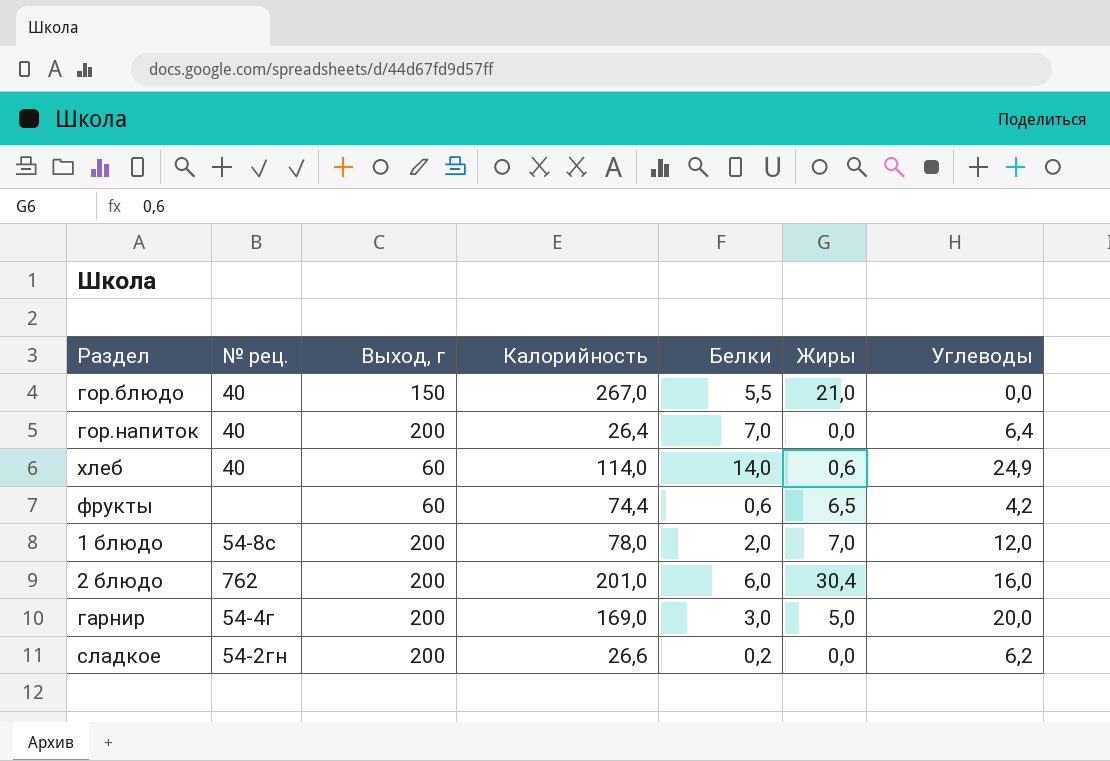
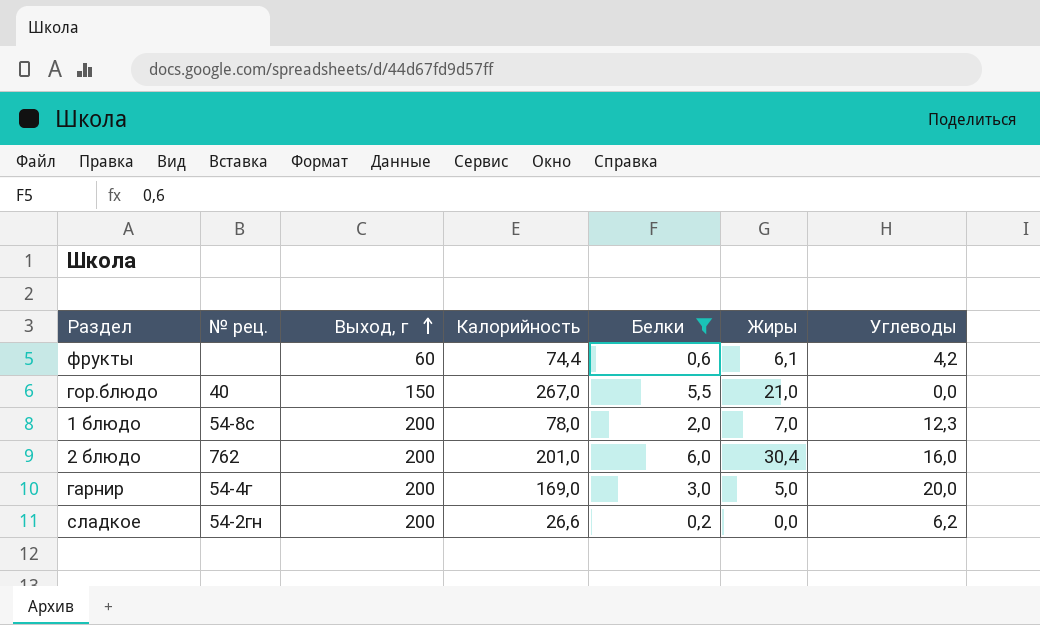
filter: none -> Белки <= 6,0
row order: none -> Выход, г ascending
фрукты | Жиры: 6,5 -> 6,1
1 блюдо | Углеводы: 12,0 -> 12,3

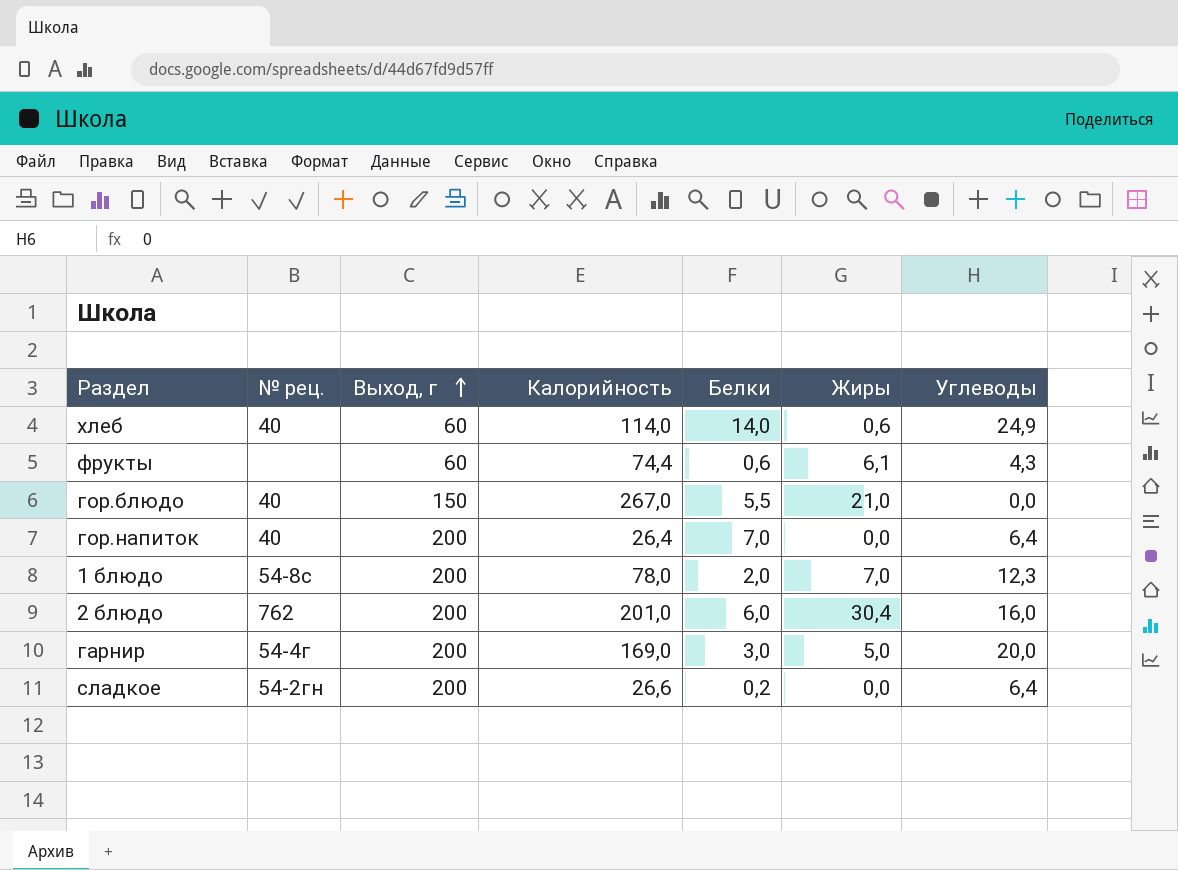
filter: Белки <= 6,0 -> none
фрукты | Углеводы: 4,2 -> 4,3
сладкое | Углеводы: 6,2 -> 6,4

